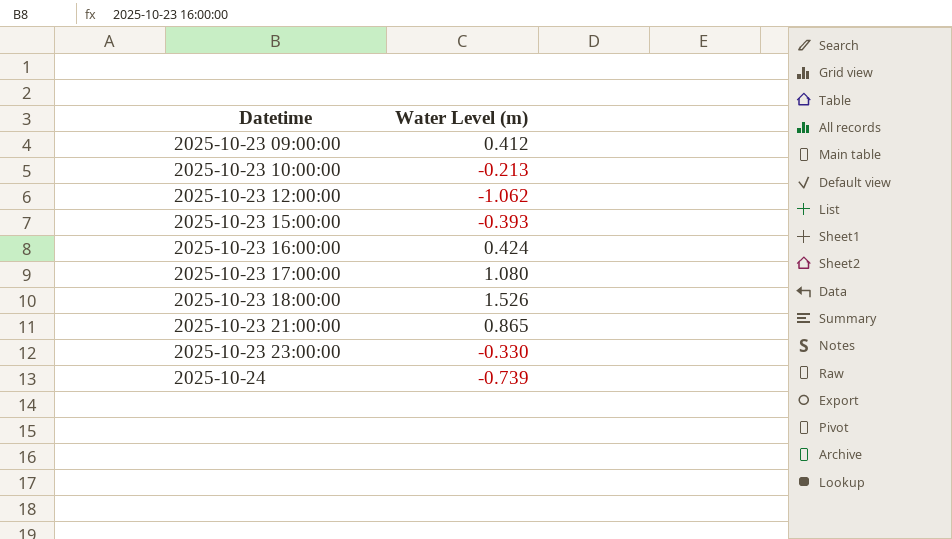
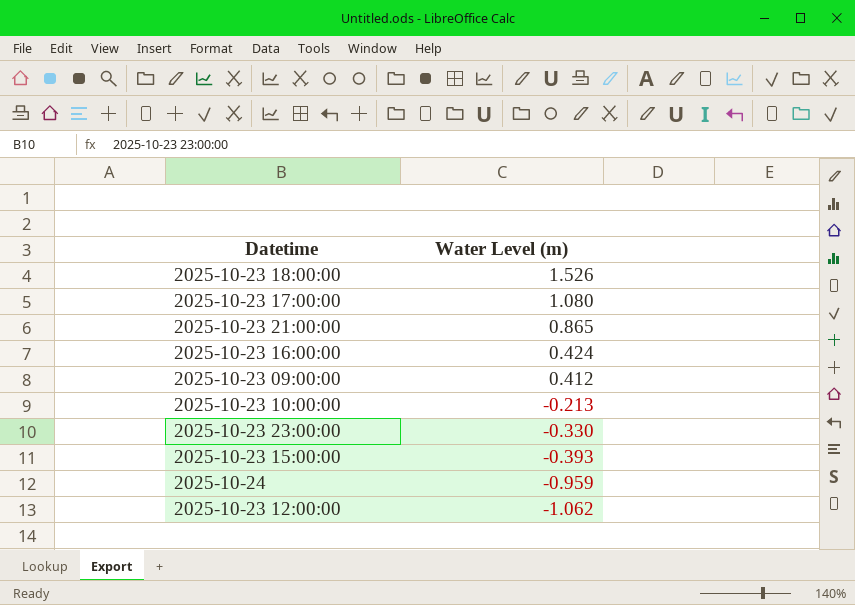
row order: Datetime ascending -> Water Level (m) descending
2025-10-24 | Water Level (m): -0.739 -> -0.959

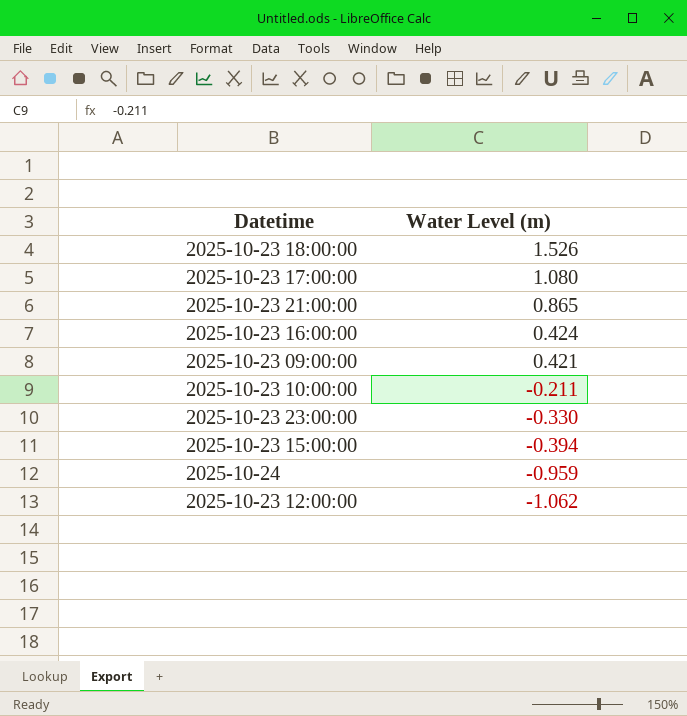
2025-10-23 09:00:00 | Water Level (m): 0.412 -> 0.421
2025-10-23 10:00:00 | Water Level (m): -0.213 -> -0.211
2025-10-23 15:00:00 | Water Level (m): -0.393 -> -0.394

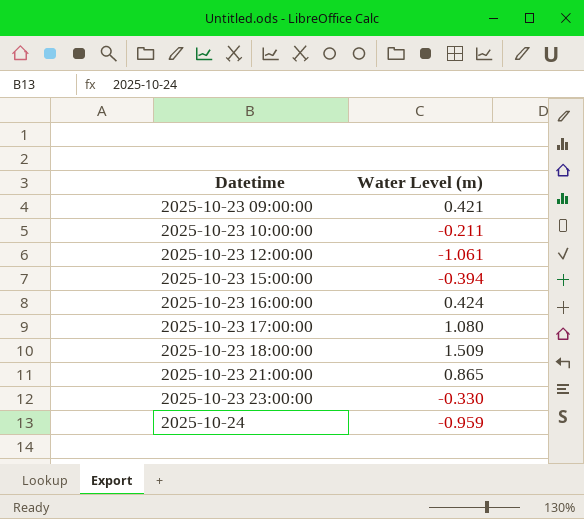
row order: Water Level (m) descending -> Datetime ascending
2025-10-23 12:00:00 | Water Level (m): -1.062 -> -1.061
2025-10-23 18:00:00 | Water Level (m): 1.526 -> 1.509

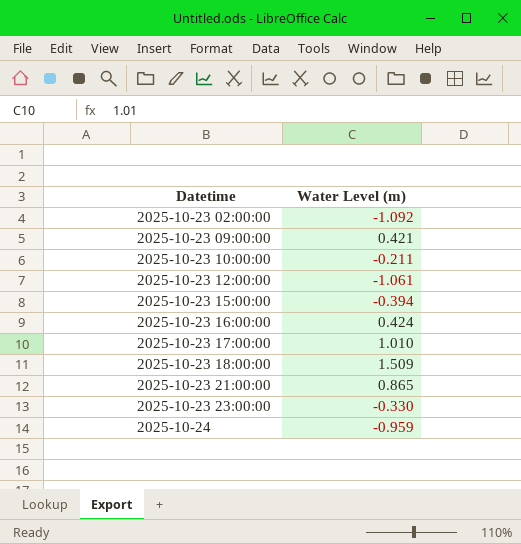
row 2025-10-23 02:00:00: none -> -1.092
2025-10-23 17:00:00 | Water Level (m): 1.080 -> 1.010

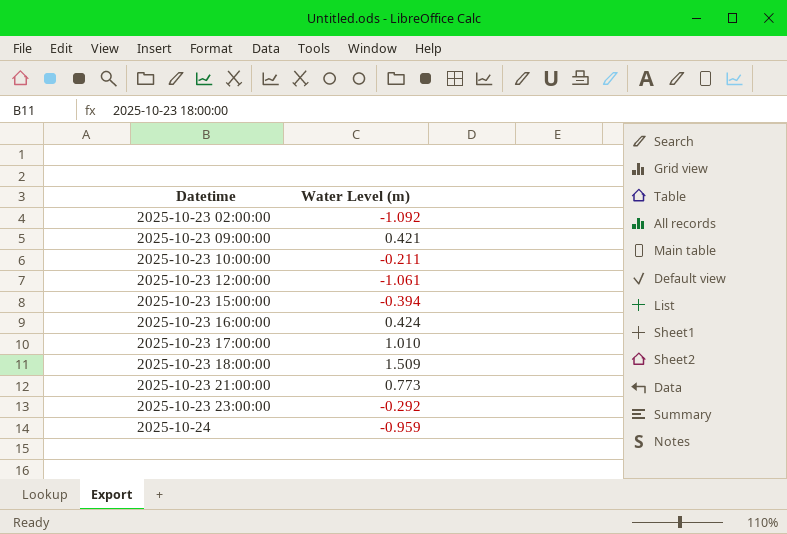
2025-10-23 21:00:00 | Water Level (m): 0.865 -> 0.773
2025-10-23 23:00:00 | Water Level (m): -0.330 -> -0.292

